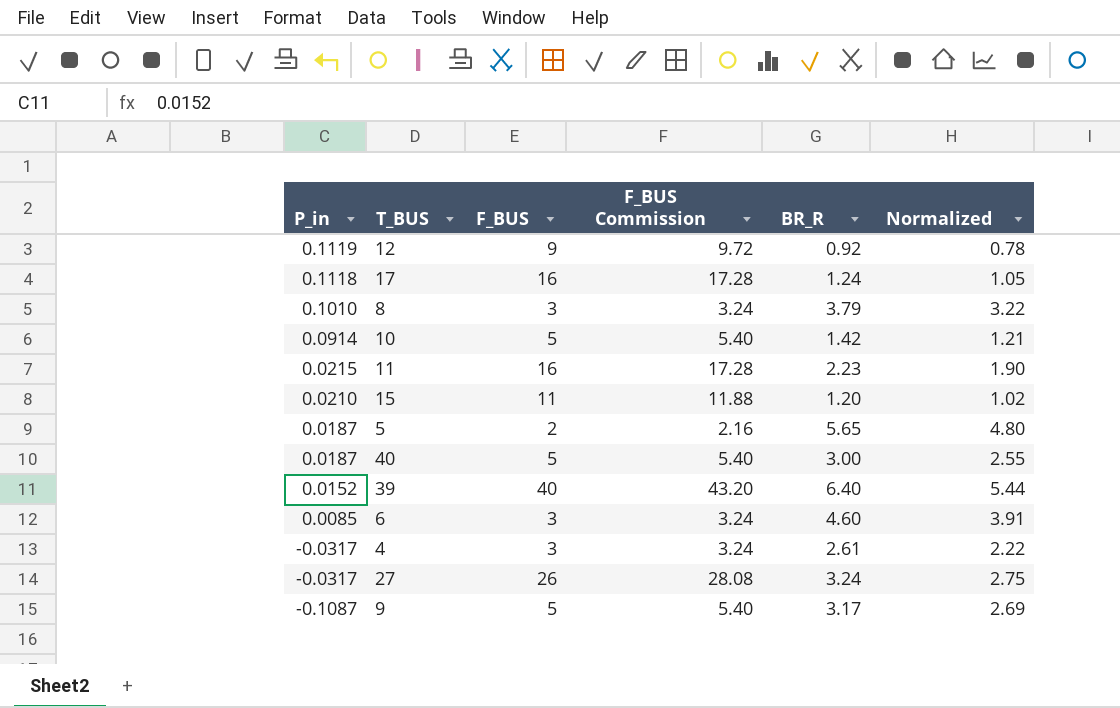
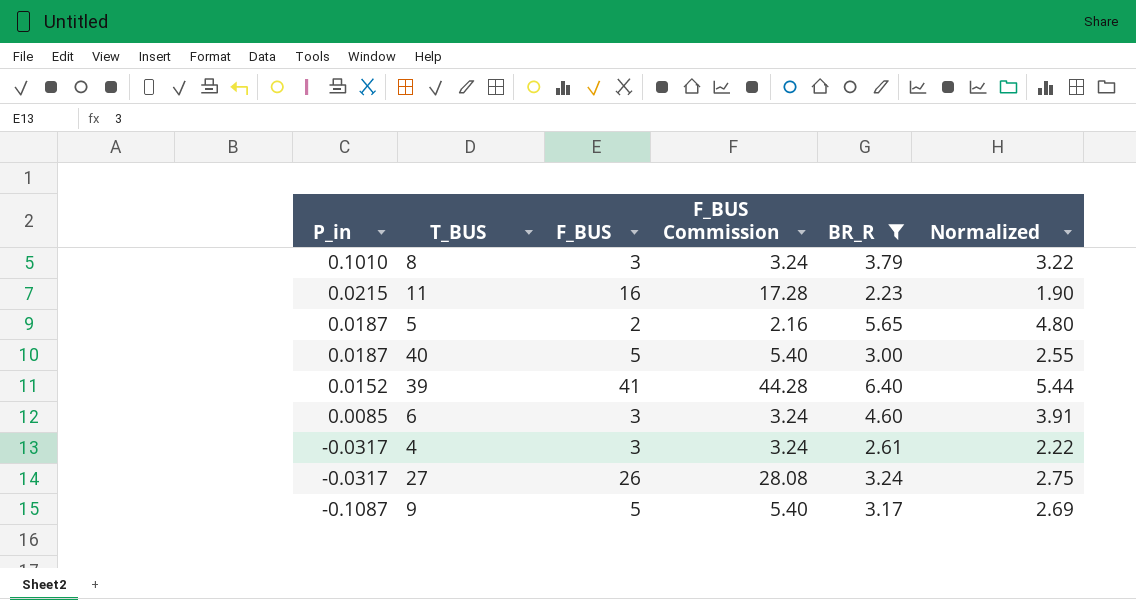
filter: none -> BR_R >= 2.23
39 | F_BUS: 40 -> 41
39 | F_BUS Commission: 43.20 -> 44.28

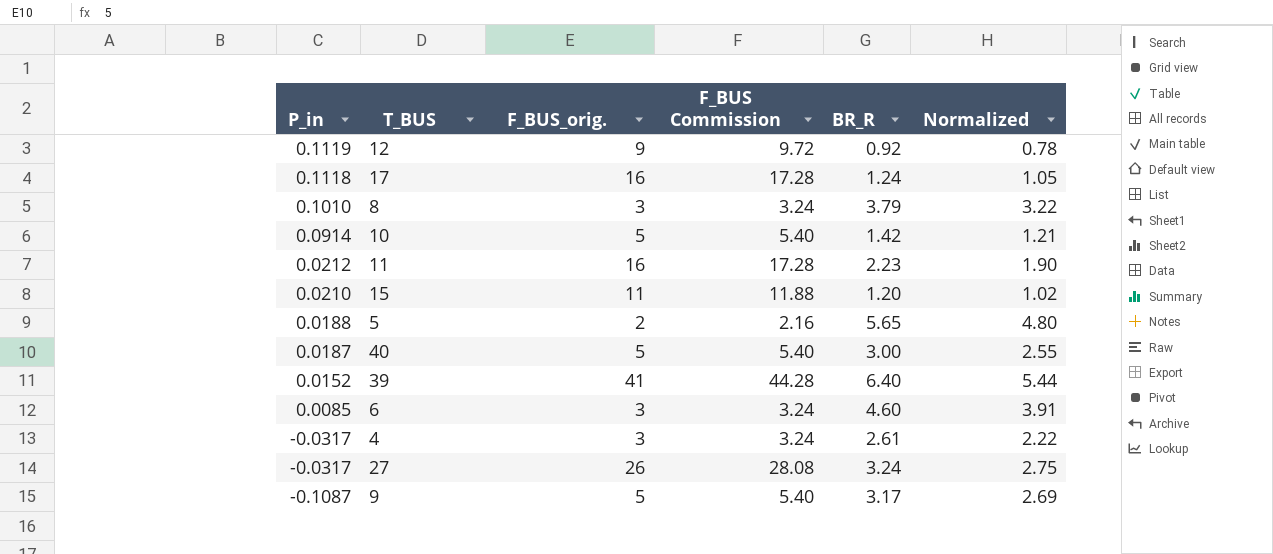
filter: BR_R >= 2.23 -> none
column name: F_BUS -> F_BUS_orig.
11 | P_in: 0.0215 -> 0.0212
5 | P_in: 0.0187 -> 0.0188

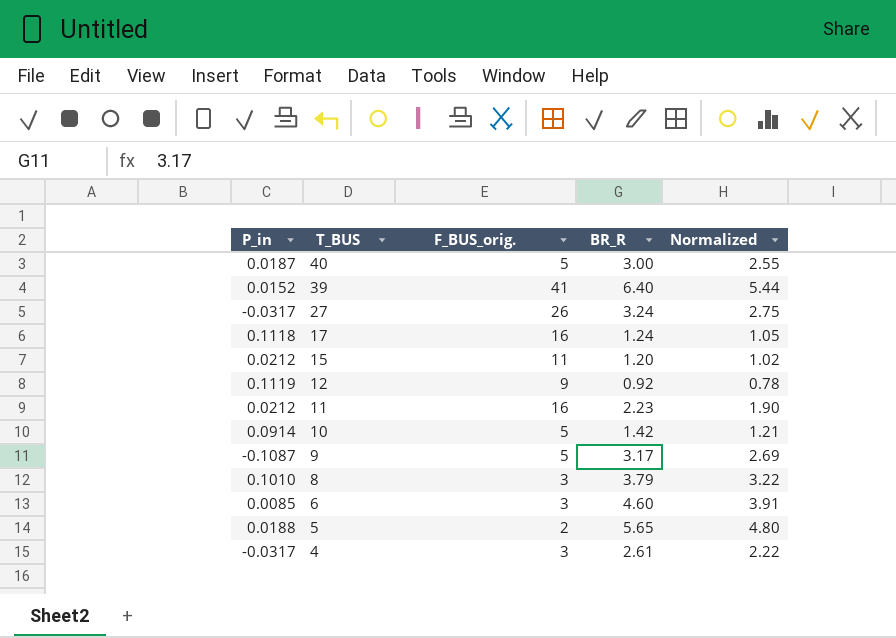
row order: P_in descending -> T_BUS descending
column F_BUS Commission | formula: [F_BUS_orig.] * 1.08 -> none
15 | P_in: 0.0210 -> 0.0212

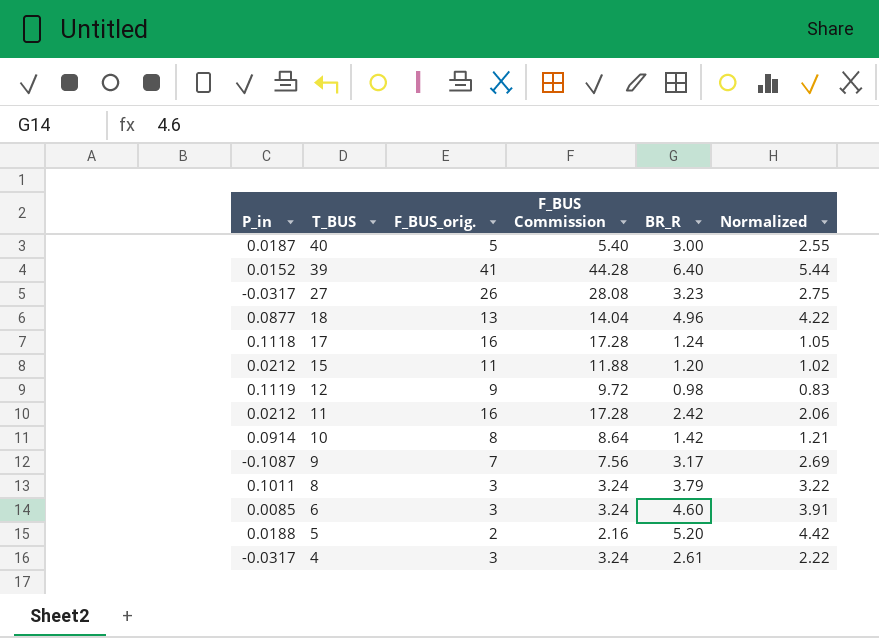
column F_BUS Commission | formula: none -> [F_BUS_orig.] * 1.08
27 | BR_R: 3.24 -> 3.23
row 18: none -> 0.0877 | 13 | 14.04 | 4.96 | 4.22
12 | BR_R: 0.92 -> 0.98
12 | Normalized: 0.78 -> 0.83
11 | BR_R: 2.23 -> 2.42
11 | Normalized: 1.90 -> 2.06
10 | F_BUS_orig.: 5 -> 8
9 | F_BUS_orig.: 5 -> 7
8 | P_in: 0.1010 -> 0.1011
5 | BR_R: 5.65 -> 5.20
5 | Normalized: 4.80 -> 4.42

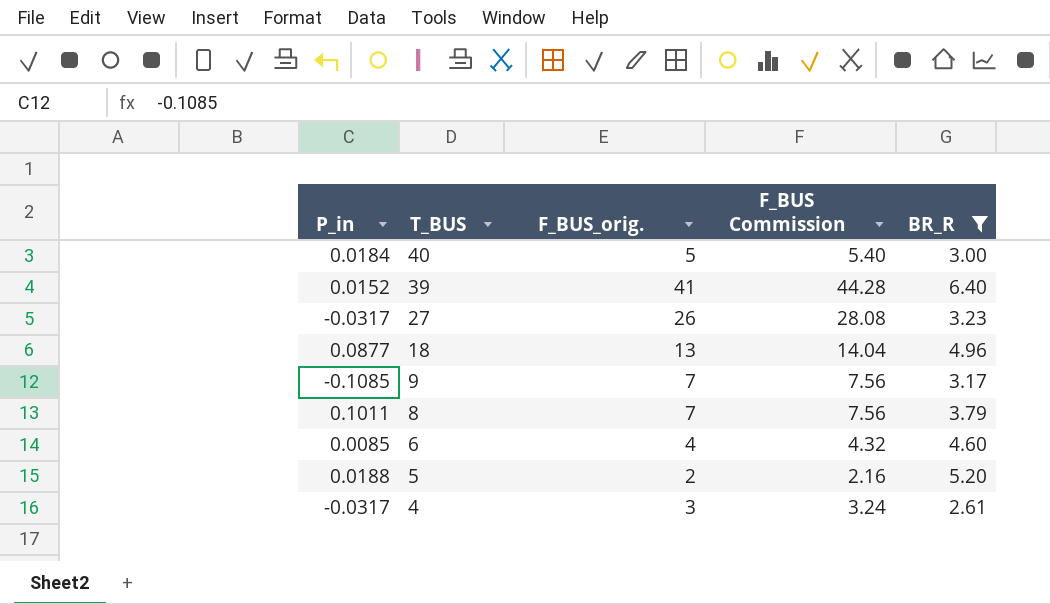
filter: none -> BR_R >= 2.61
column Normalized | formula: [BR_R] * 0.85 -> none
40 | P_in: 0.0187 -> 0.0184
9 | P_in: -0.1087 -> -0.1085
8 | F_BUS_orig.: 3 -> 7
8 | F_BUS Commission: 3.24 -> 7.56
6 | F_BUS_orig.: 3 -> 4
6 | F_BUS Commission: 3.24 -> 4.32

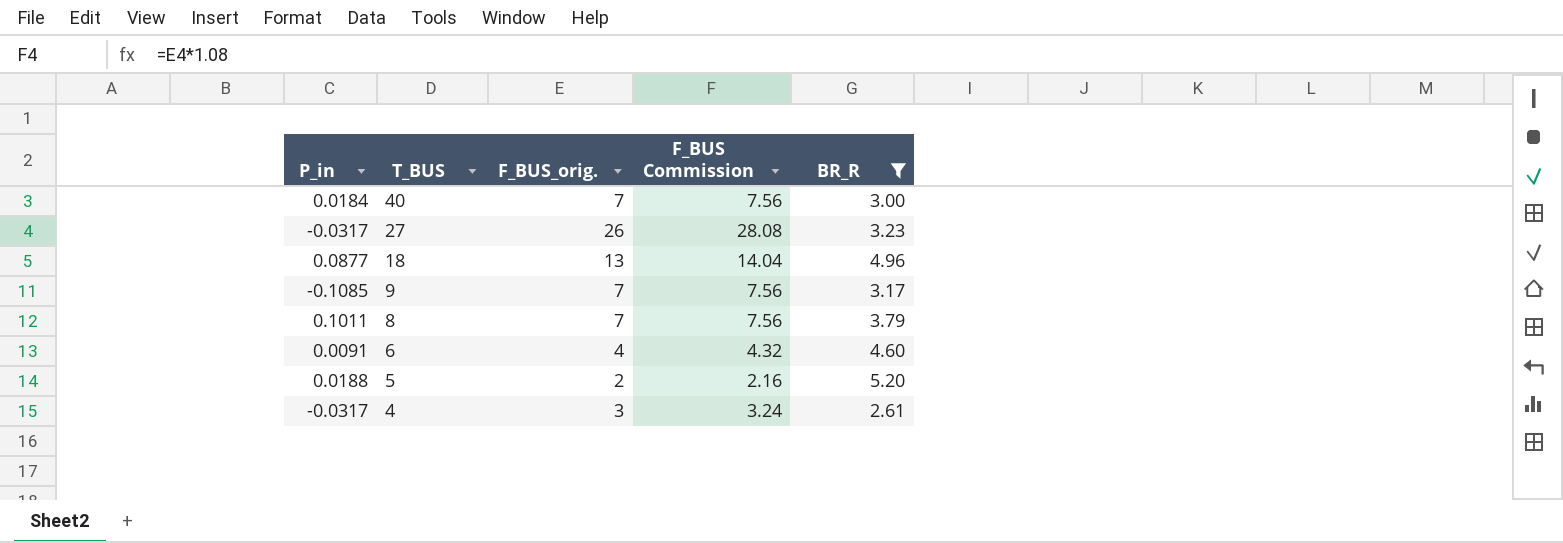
row 39: 0.0152 | 41 | 44.28 | 6.40 -> none
40 | F_BUS_orig.: 5 -> 7
40 | F_BUS Commission: 5.40 -> 7.56
6 | P_in: 0.0085 -> 0.0091

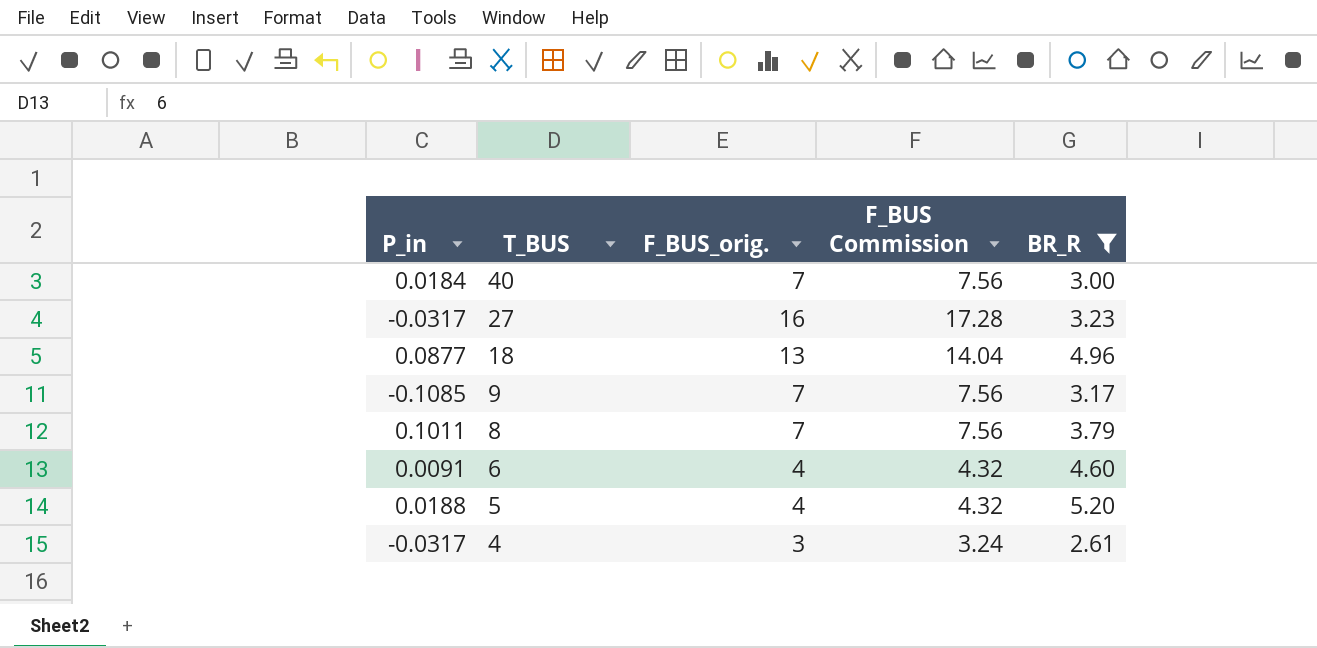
27 | F_BUS_orig.: 26 -> 16
27 | F_BUS Commission: 28.08 -> 17.28
5 | F_BUS_orig.: 2 -> 4
5 | F_BUS Commission: 2.16 -> 4.32

